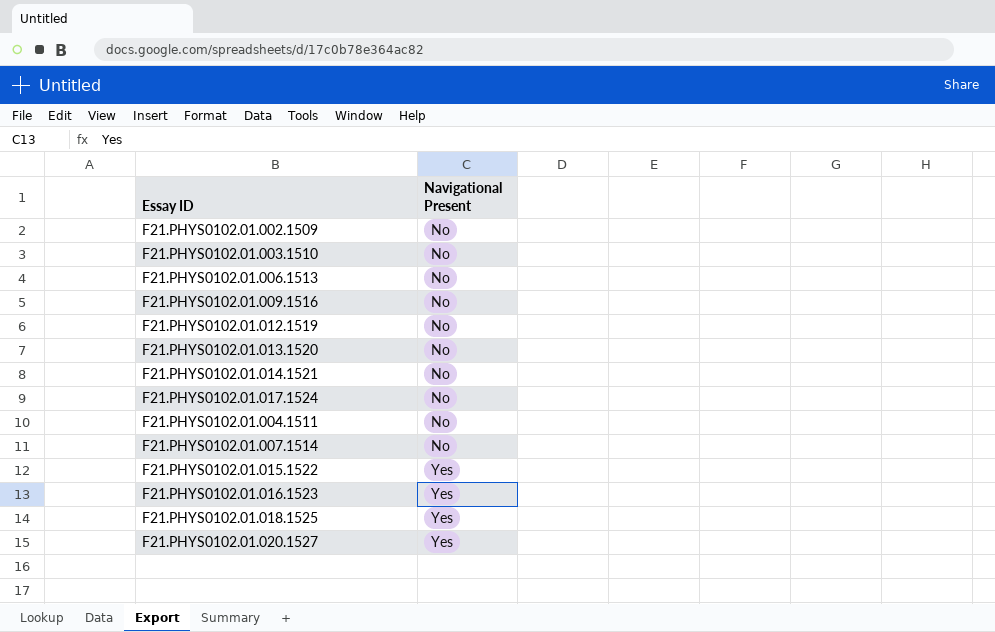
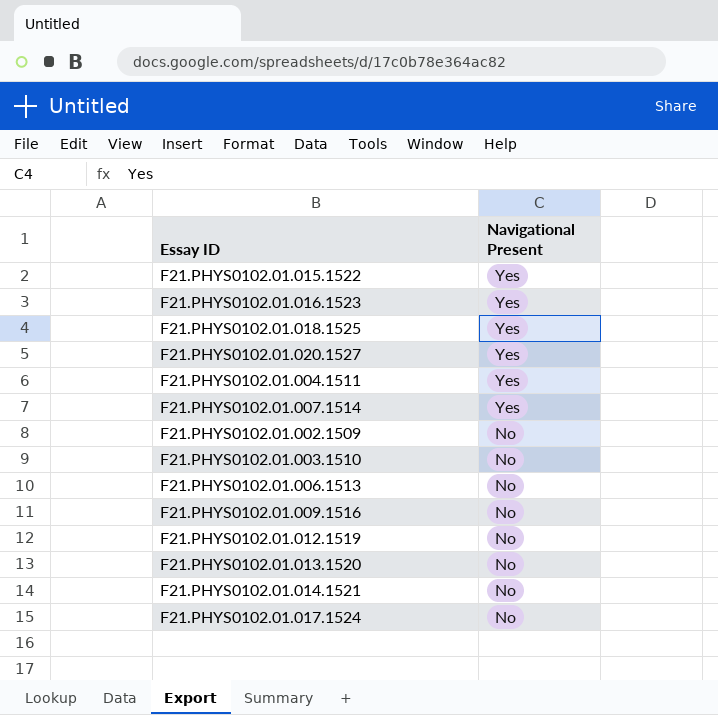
row order: Navigational Present ascending -> Navigational Present descending
F21.PHYS0102.01.004.1511 | Navigational Present: No -> Yes
F21.PHYS0102.01.007.1514 | Navigational Present: No -> Yes

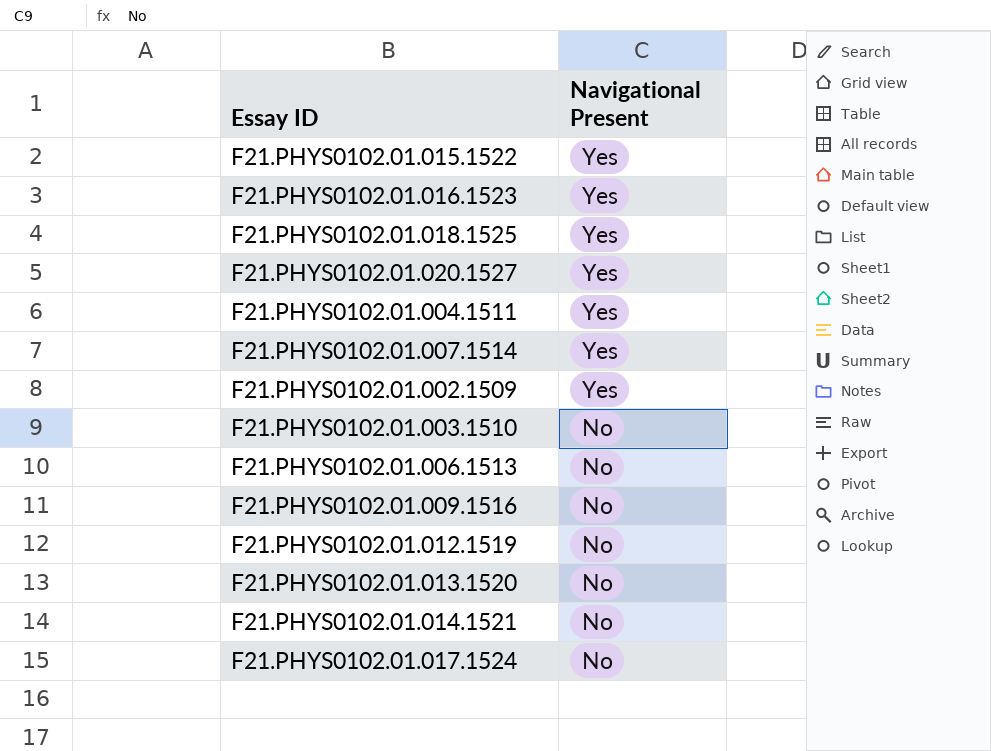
F21.PHYS0102.01.002.1509 | Navigational Present: No -> Yes

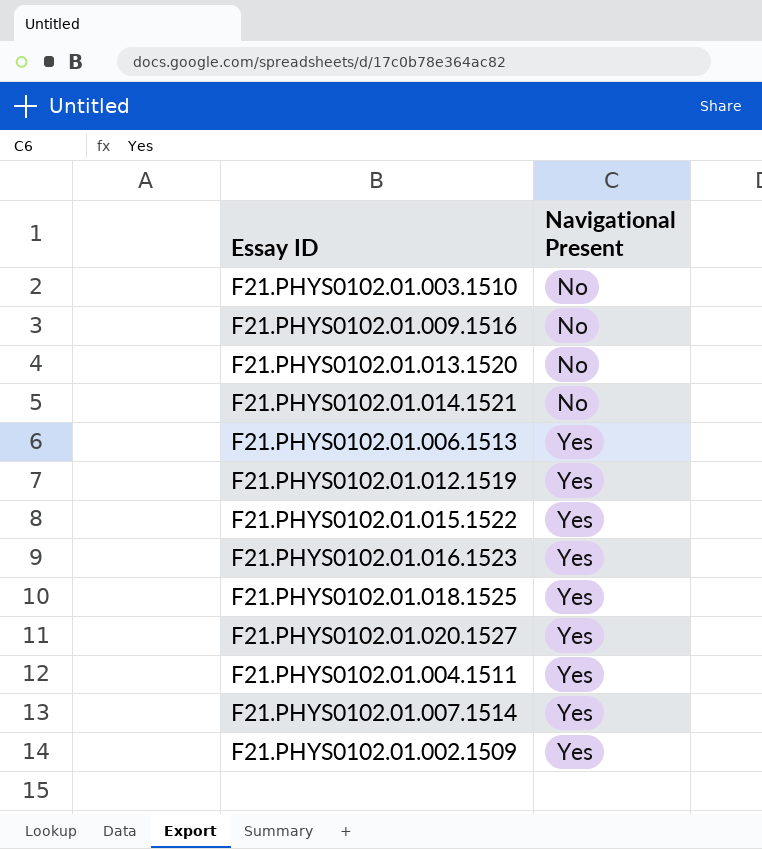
row order: Navigational Present descending -> Navigational Present ascending
row F21.PHYS0102.01.017.1524: No -> none
F21.PHYS0102.01.006.1513 | Navigational Present: No -> Yes
F21.PHYS0102.01.012.1519 | Navigational Present: No -> Yes

